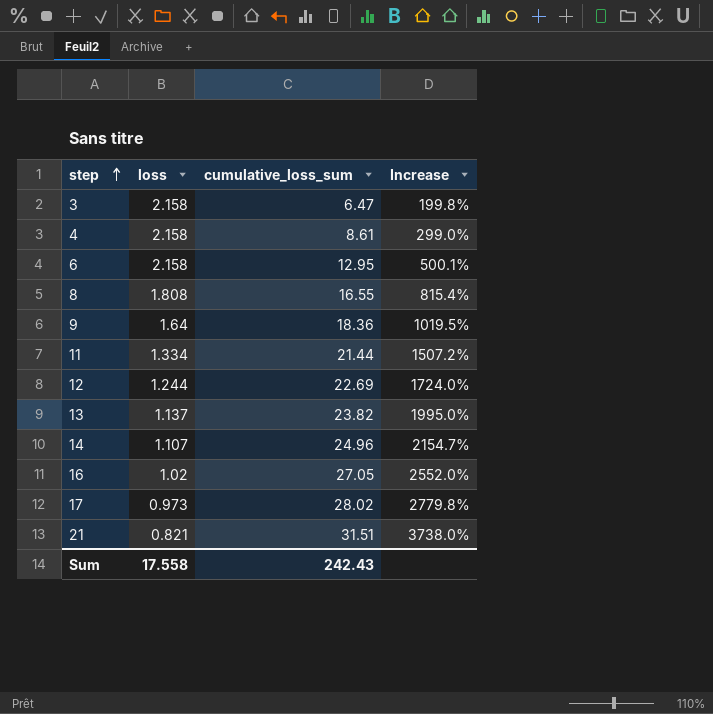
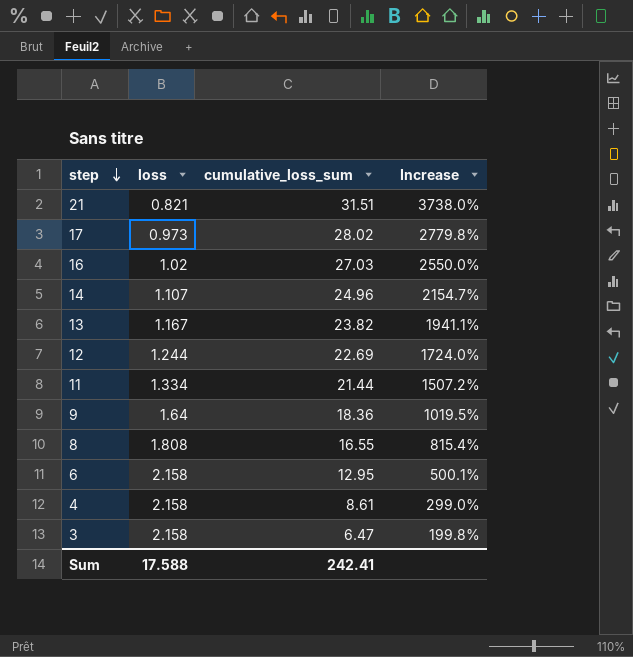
row order: step ascending -> step descending
16 | cumulative_loss_sum: 27.05 -> 27.03
16 | Increase: 2552.0% -> 2550.0%
13 | loss: 1.137 -> 1.167
13 | Increase: 1995.0% -> 1941.1%
Sum | loss: 17.558 -> 17.588
Sum | cumulative_loss_sum: 242.43 -> 242.41

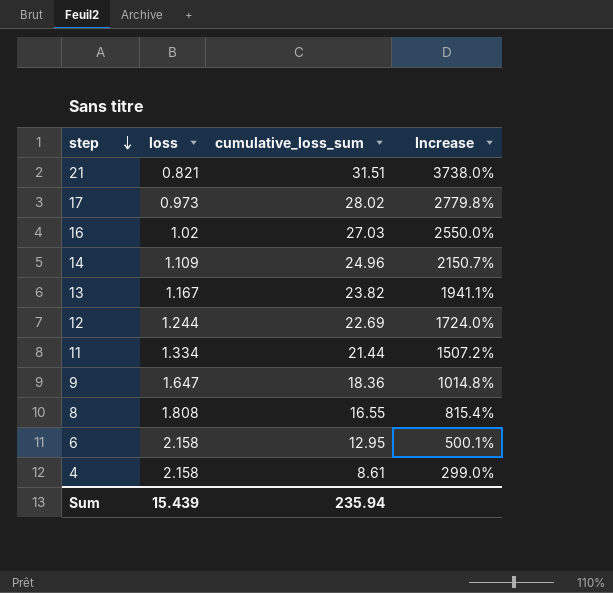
row 3: 2.158 | 6.47 | 199.8% -> none
14 | loss: 1.107 -> 1.109
14 | Increase: 2154.7% -> 2150.7%
9 | loss: 1.64 -> 1.647
9 | Increase: 1019.5% -> 1014.8%
Sum | loss: 17.588 -> 15.439
Sum | cumulative_loss_sum: 242.41 -> 235.94

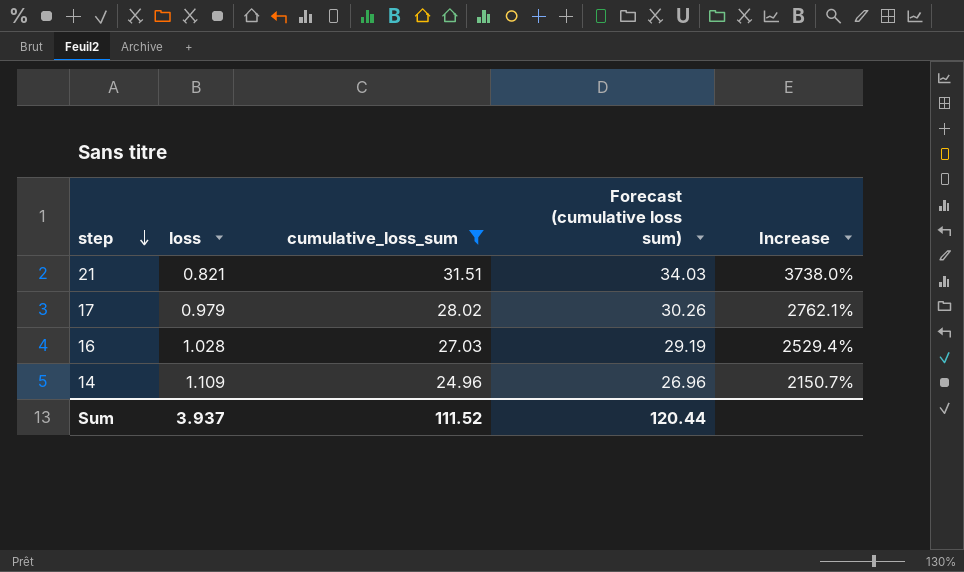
filter: none -> cumulative_loss_sum >= 24.96
column Forecast (cumulative loss sum) | formula: none -> [cumulative_loss_sum] * 1.08
17 | loss: 0.973 -> 0.979
17 | Increase: 2779.8% -> 2762.1%
16 | loss: 1.02 -> 1.028
16 | Increase: 2550.0% -> 2529.4%
Sum | loss: 15.439 -> 3.937
Sum | cumulative_loss_sum: 235.94 -> 111.52

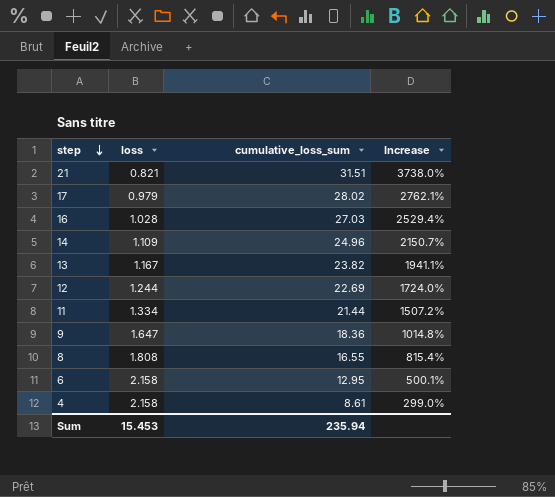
filter: cumulative_loss_sum >= 24.96 -> none
column Forecast (cumulative loss sum) | formula: [cumulative_loss_sum] * 1.08 -> none
Sum | loss: 3.937 -> 15.453
Sum | cumulative_loss_sum: 111.52 -> 235.94

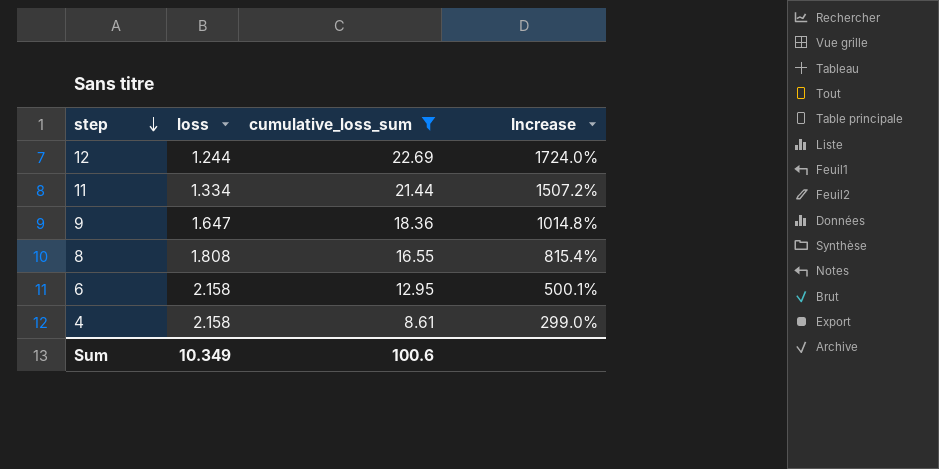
filter: none -> cumulative_loss_sum <= 22.69
Sum | loss: 15.453 -> 10.349
Sum | cumulative_loss_sum: 235.94 -> 100.6

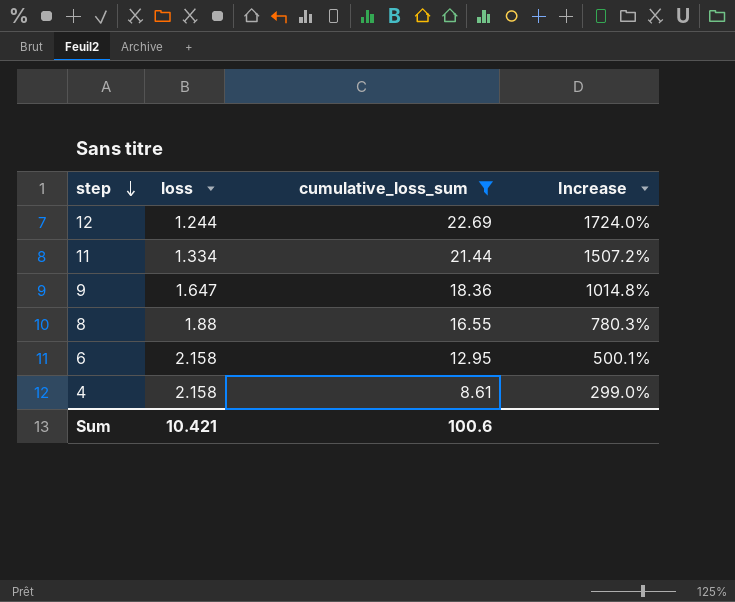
8 | loss: 1.808 -> 1.88
8 | Increase: 815.4% -> 780.3%
Sum | loss: 10.349 -> 10.421

